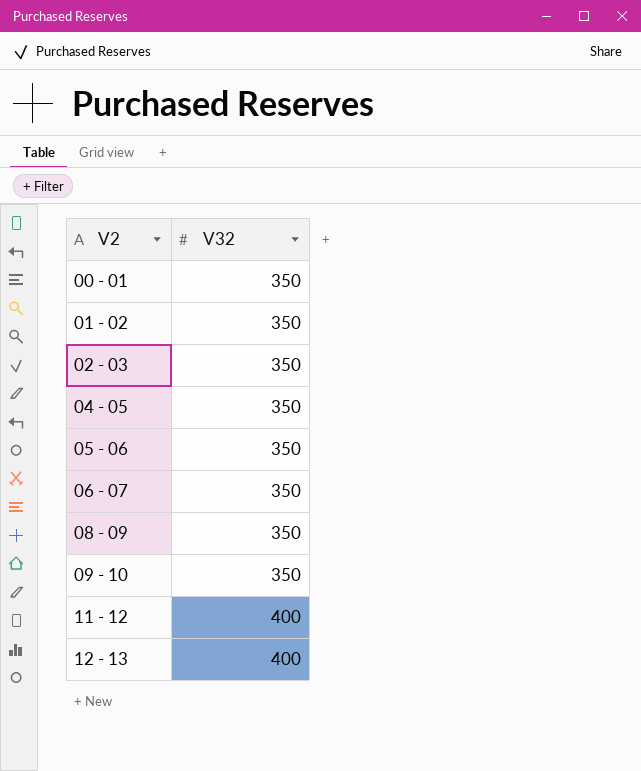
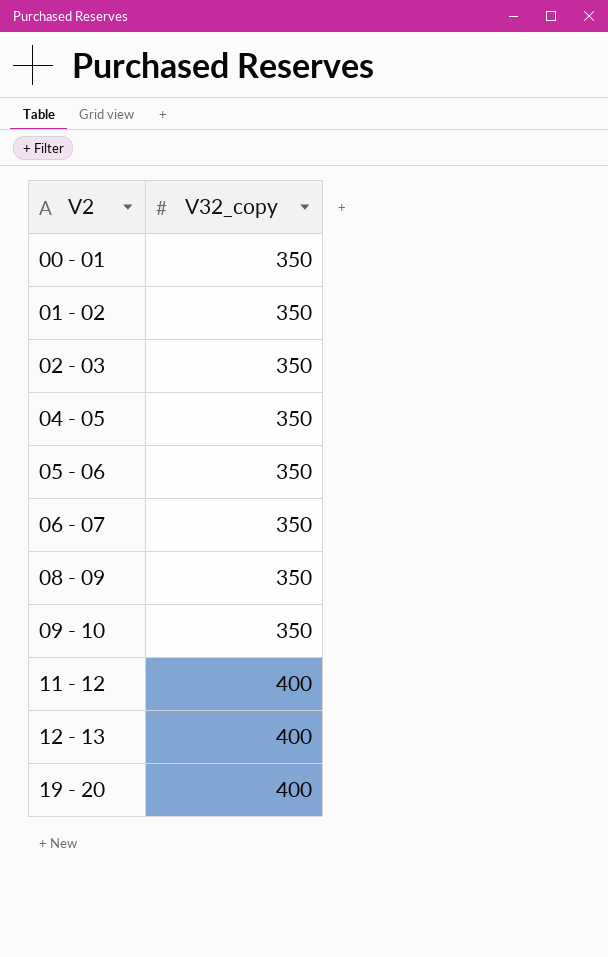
column name: V32 -> V32_copy
row 19 - 20: none -> 400

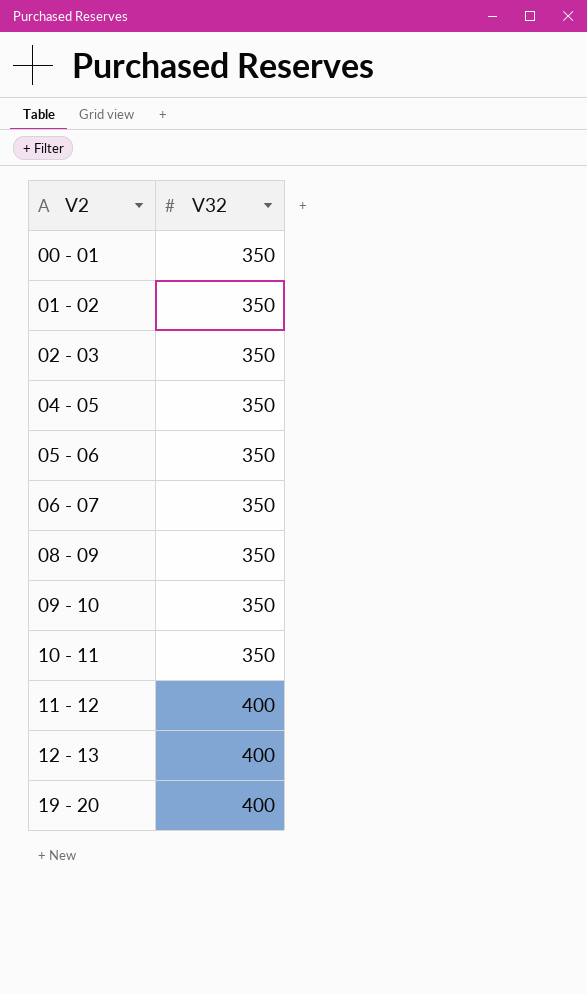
column name: V32_copy -> V32
row 10 - 11: none -> 350

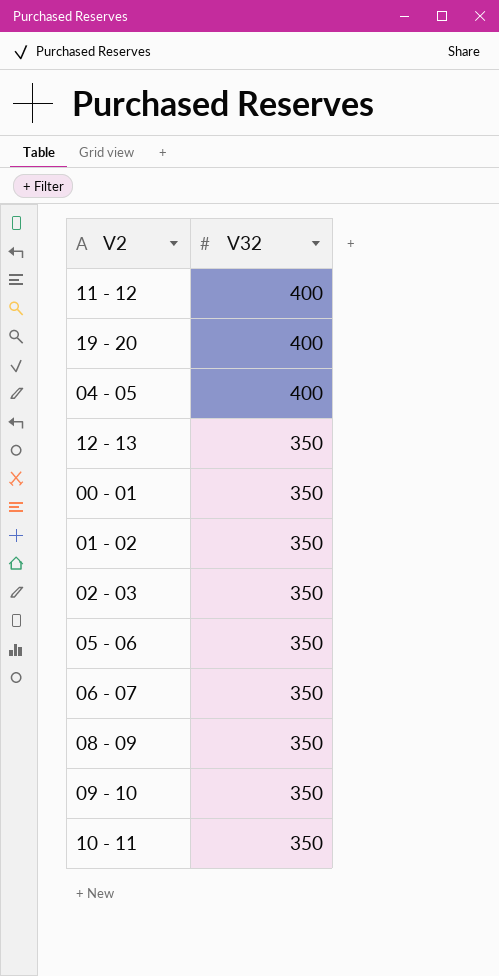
row order: V2 ascending -> V32 descending
04 - 05 | V32: 350 -> 400
12 - 13 | V32: 400 -> 350

